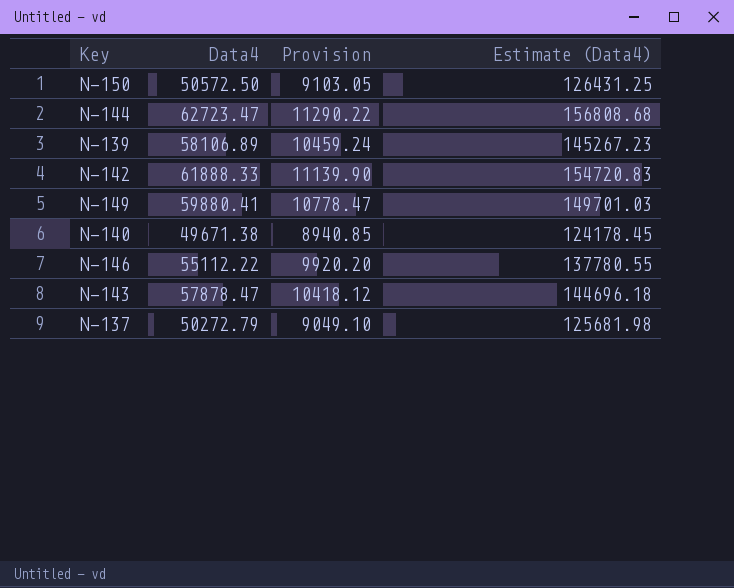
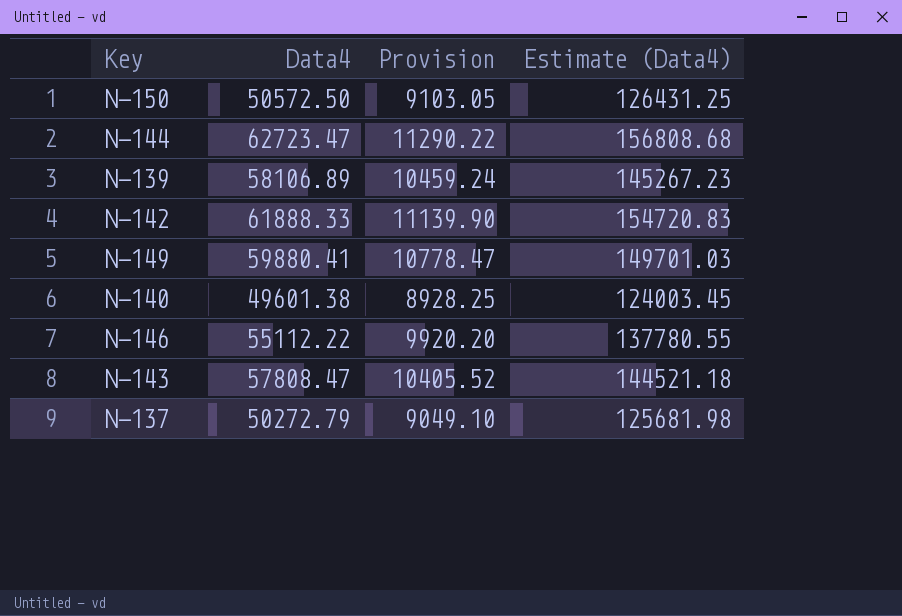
N-140 | Data4: 49671.38 -> 49601.38
N-140 | Provision: 8940.85 -> 8928.25
N-140 | Estimate (Data4): 124178.45 -> 124003.45
N-143 | Data4: 57878.47 -> 57808.47
N-143 | Provision: 10418.12 -> 10405.52
N-143 | Estimate (Data4): 144696.18 -> 144521.18

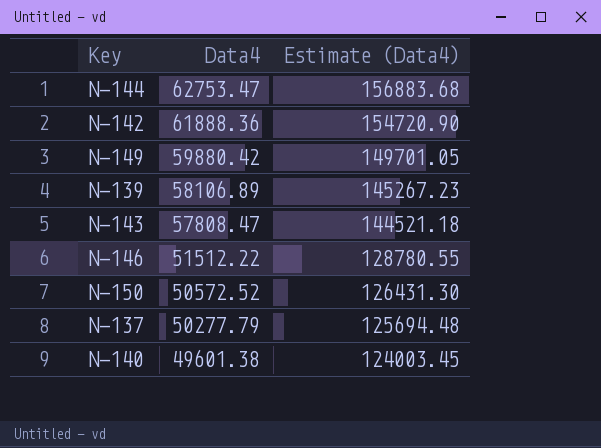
row order: none -> Data4 descending
column Provision | formula: [Data4] * 0.18 -> none
N-144 | Data4: 62723.47 -> 62753.47
N-144 | Estimate (Data4): 156808.68 -> 156883.68
N-142 | Data4: 61888.33 -> 61888.36
N-142 | Estimate (Data4): 154720.83 -> 154720.90
N-149 | Data4: 59880.41 -> 59880.42
N-149 | Estimate (Data4): 149701.03 -> 149701.05
N-146 | Data4: 55112.22 -> 51512.22
N-146 | Estimate (Data4): 137780.55 -> 128780.55
N-150 | Data4: 50572.50 -> 50572.52
N-150 | Estimate (Data4): 126431.25 -> 126431.30
N-137 | Data4: 50272.79 -> 50277.79
N-137 | Estimate (Data4): 125681.98 -> 125694.48

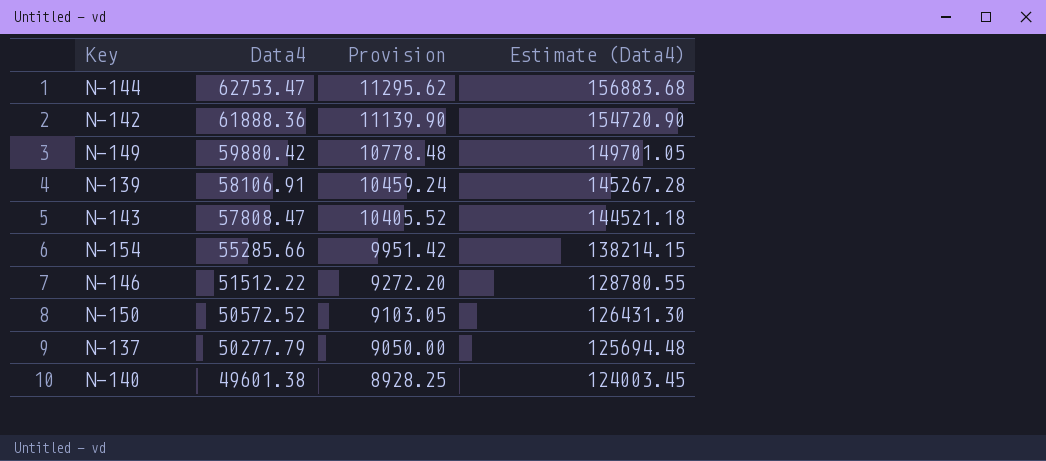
column Provision | formula: none -> [Data4] * 0.18
N-139 | Data4: 58106.89 -> 58106.91
N-139 | Estimate (Data4): 145267.23 -> 145267.28
row N-154: none -> 55285.66 | 9951.42 | 138214.15

